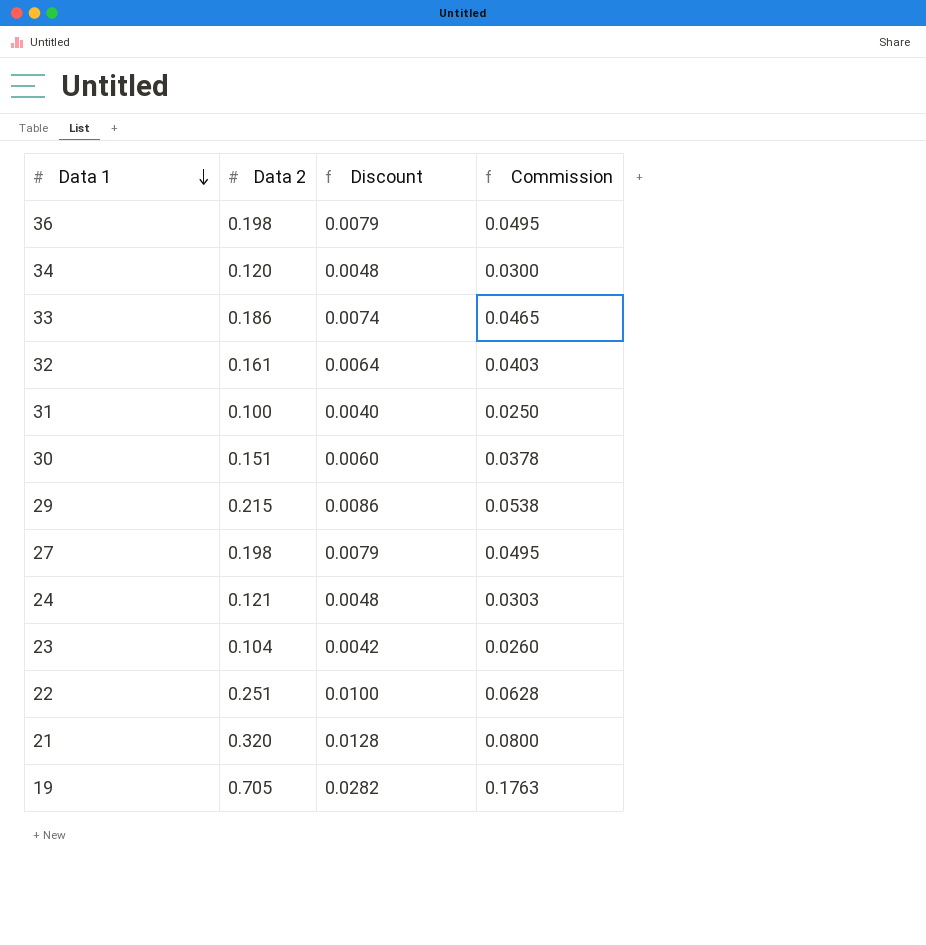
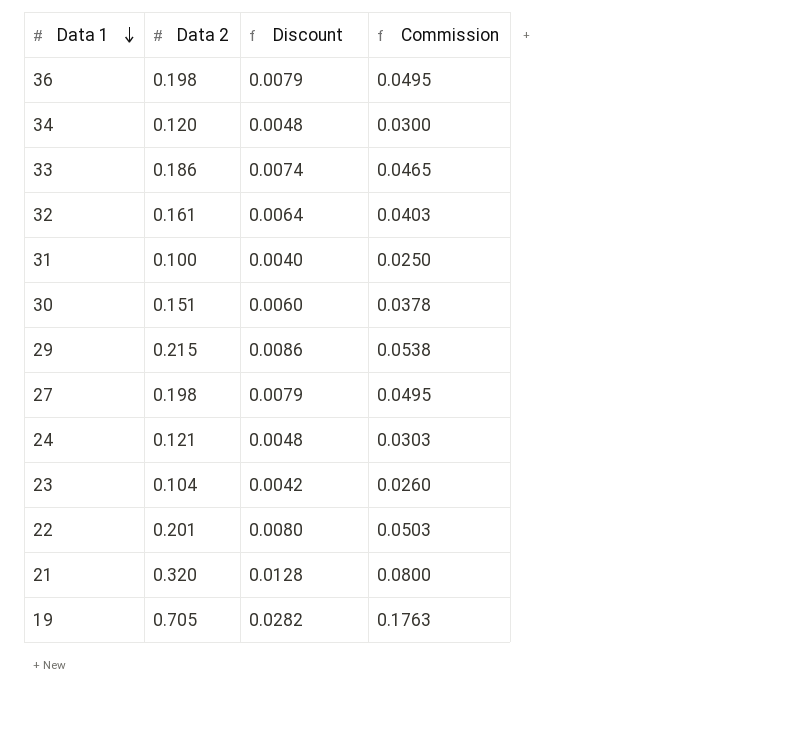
22 | Data 2: 0.251 -> 0.201
22 | Discount: 0.0100 -> 0.0080
22 | Commission: 0.0628 -> 0.0503

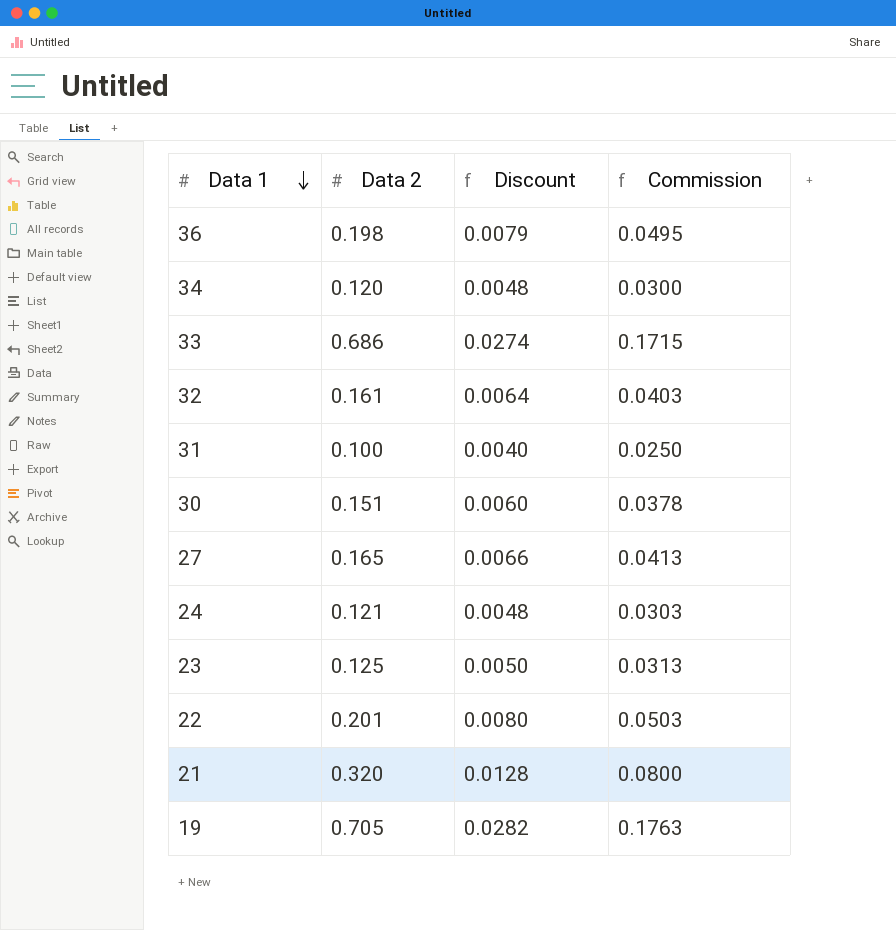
row 29: 0.215 | 0.0086 | 0.0538 -> none
33 | Data 2: 0.186 -> 0.686
33 | Discount: 0.0074 -> 0.0274
33 | Commission: 0.0465 -> 0.1715
27 | Data 2: 0.198 -> 0.165
27 | Discount: 0.0079 -> 0.0066
27 | Commission: 0.0495 -> 0.0413
23 | Data 2: 0.104 -> 0.125
23 | Discount: 0.0042 -> 0.0050
23 | Commission: 0.0260 -> 0.0313

